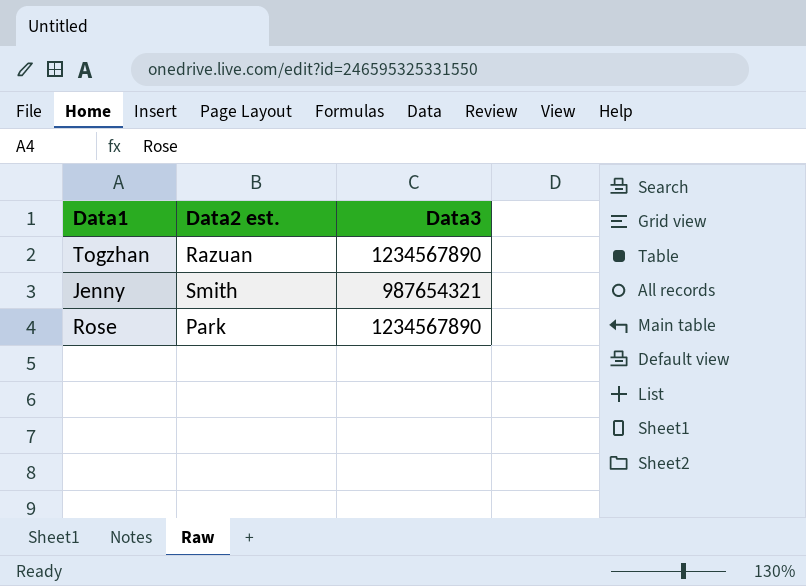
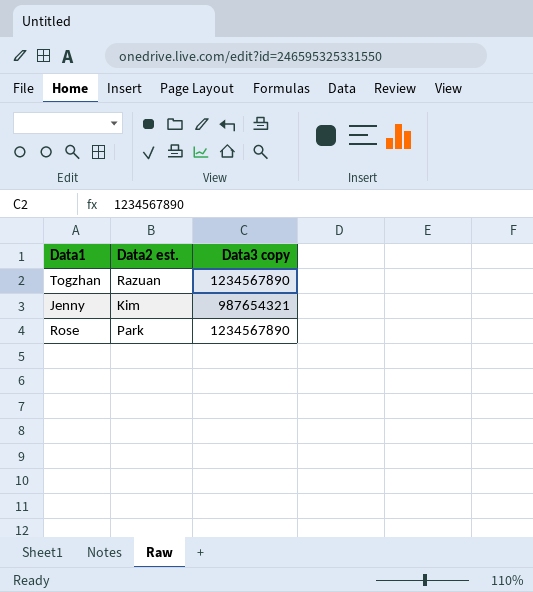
column name: Data3 -> Data3 copy
Jenny | Data2 est.: Smith -> Kim

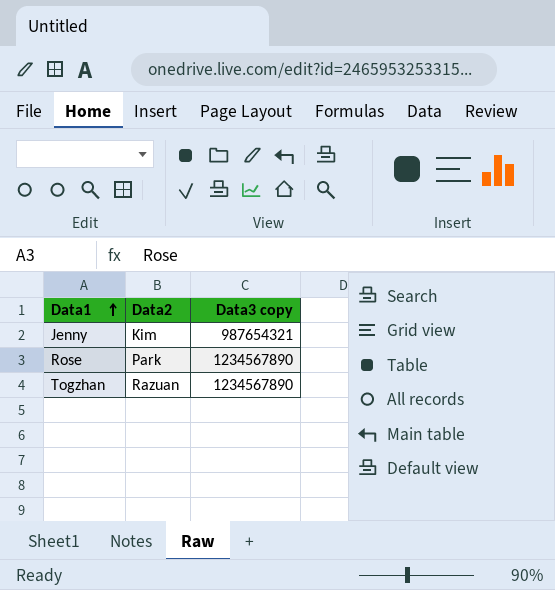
row order: none -> Data1 ascending
column name: Data2 est. -> Data2

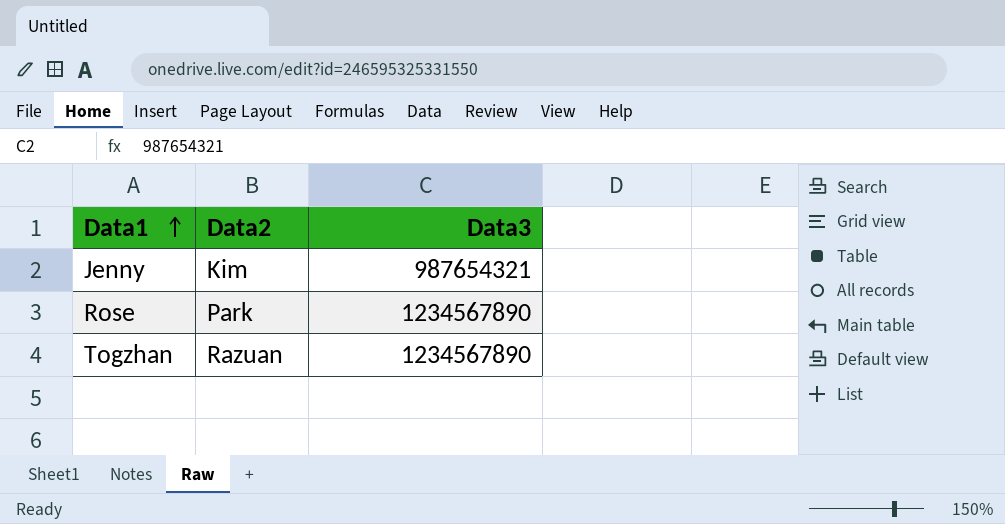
column name: Data3 copy -> Data3

